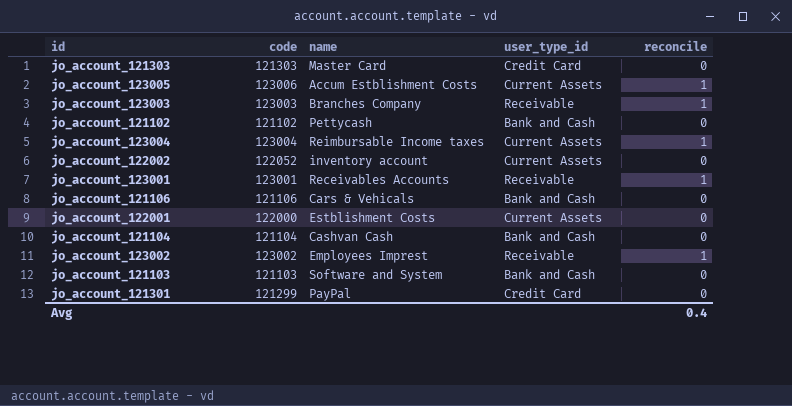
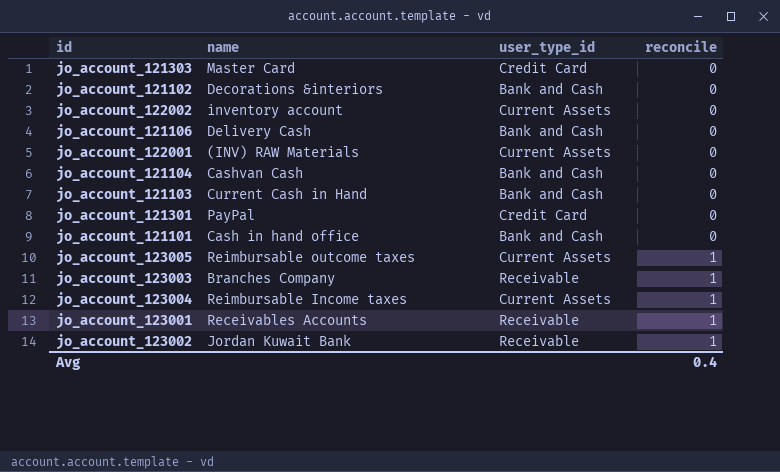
row order: none -> reconcile ascending
column code | position: 2 -> none
jo_account_121102 | name: Pettycash -> Decorations &interiors
jo_account_121106 | name: Cars & Vehicals -> Delivery Cash
jo_account_122001 | name: Estblishment Costs -> (INV) RAW Materials
jo_account_121103 | name: Software and System -> Current Cash in Hand
row jo_account_121101: none -> Cash in hand office | Bank and Cash | 0
jo_account_123005 | name: Accum Estblishment Costs -> Reimbursable outcome taxes
jo_account_123002 | name: Employees Imprest -> Jordan Kuwait Bank

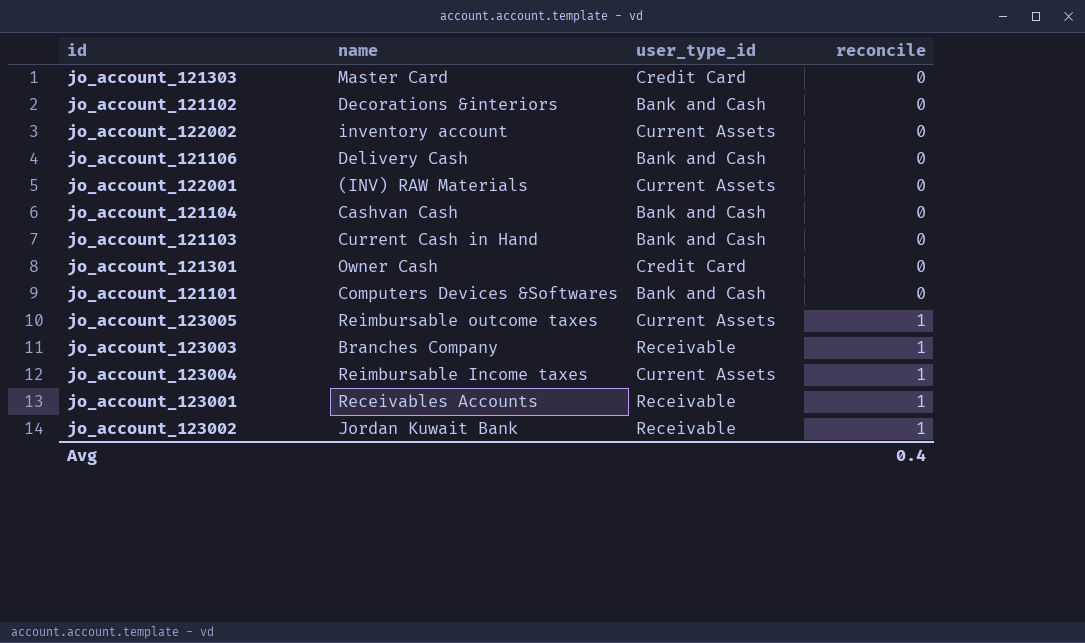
jo_account_121301 | name: PayPal -> Owner Cash
jo_account_121101 | name: Cash in hand office -> Computers Devices &Softwares

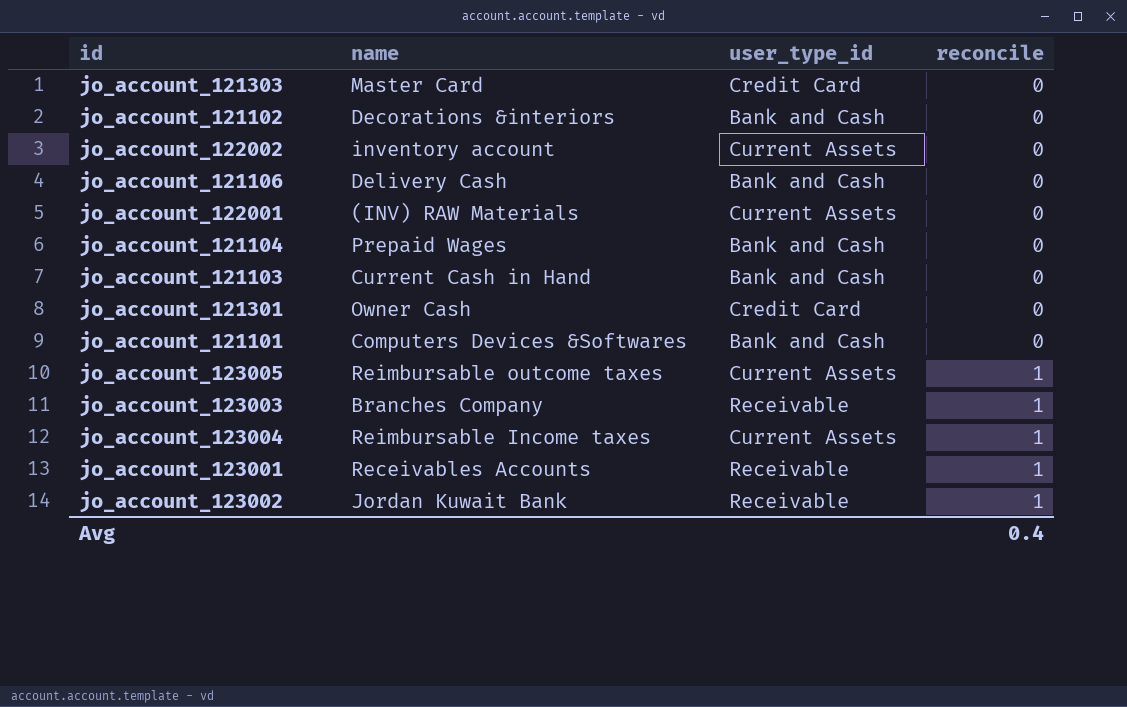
jo_account_121104 | name: Cashvan Cash -> Prepaid Wages

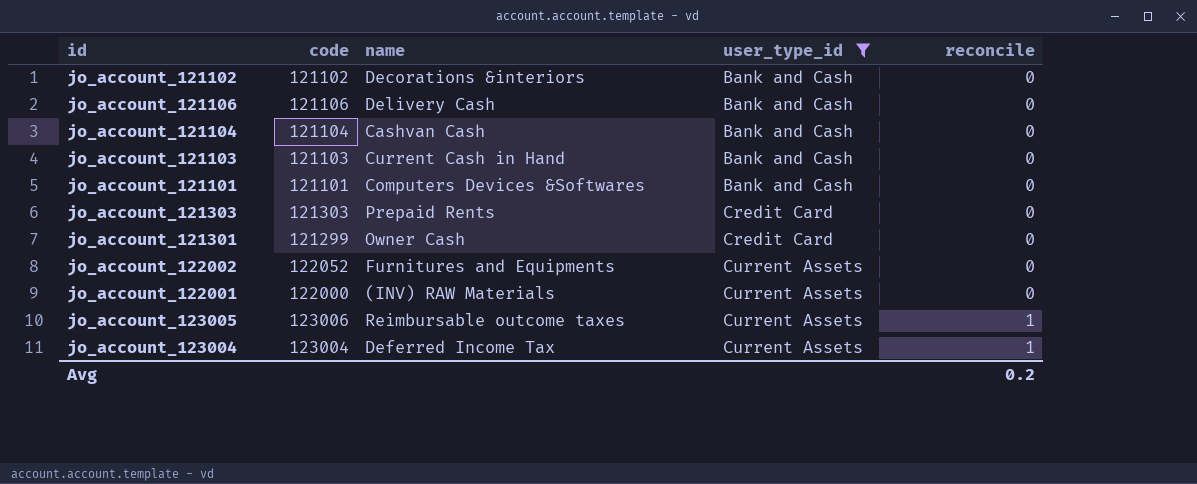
filter: none -> user_type_id != Receivable
row order: reconcile ascending -> user_type_id ascending
column code | position: none -> 2
jo_account_121104 | name: Prepaid Wages -> Cashvan Cash
jo_account_121303 | name: Master Card -> Prepaid Rents
jo_account_122002 | name: inventory account -> Furnitures and Equipments
jo_account_123004 | name: Reimbursable Income taxes -> Deferred Income Tax
Avg | reconcile: 0.4 -> 0.2

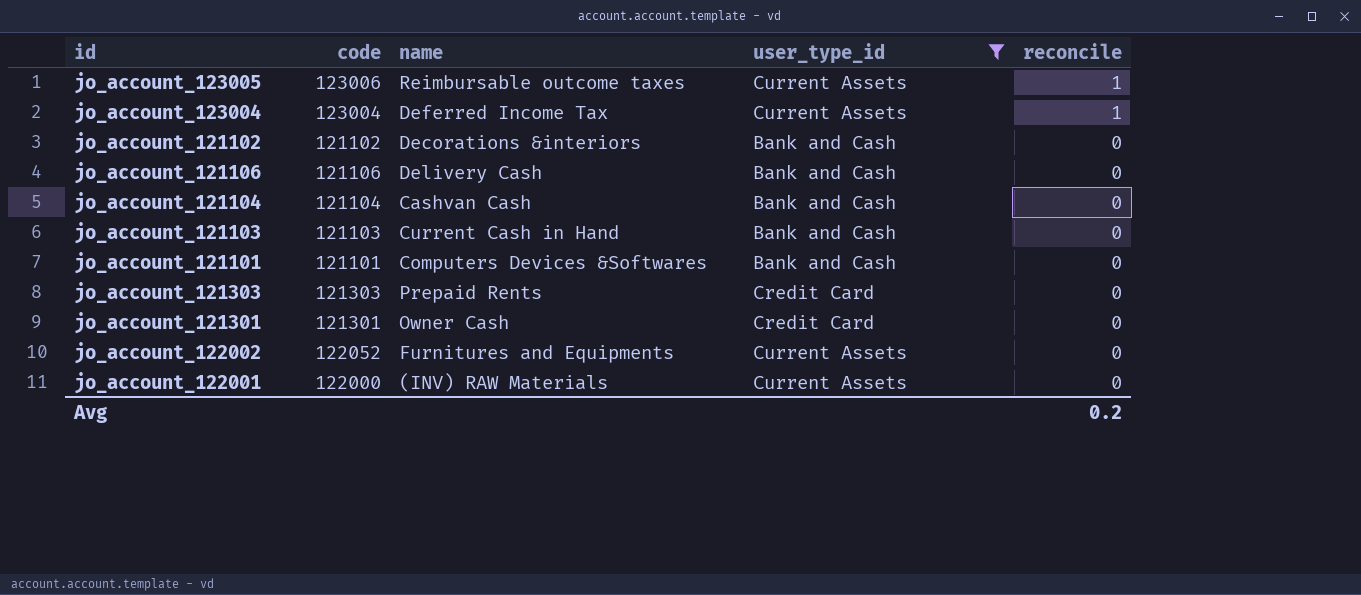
row order: user_type_id ascending -> reconcile descending
jo_account_121301 | code: 121299 -> 121301

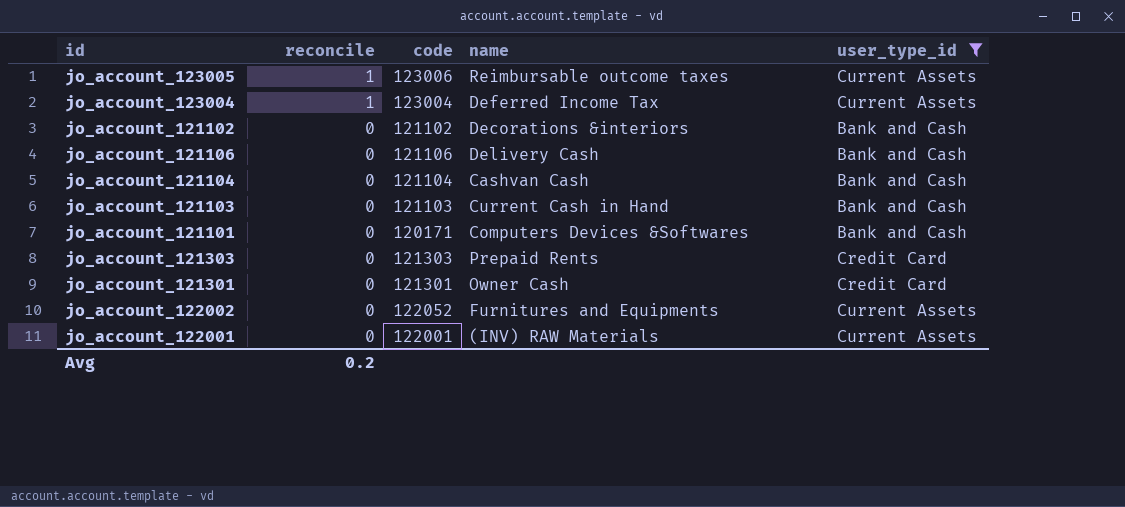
column reconcile | position: 5 -> 2
jo_account_121101 | code: 121101 -> 120171
jo_account_122001 | code: 122000 -> 122001

